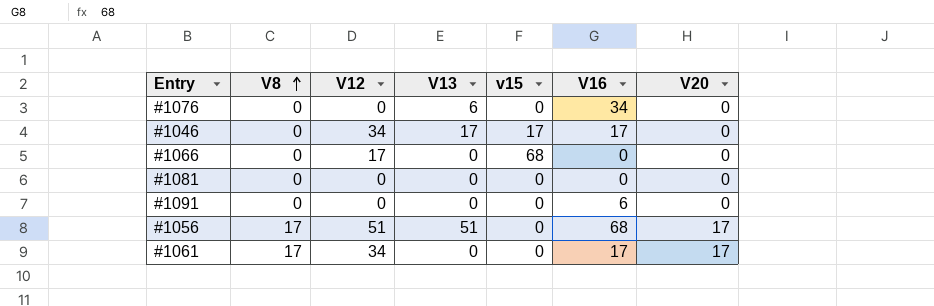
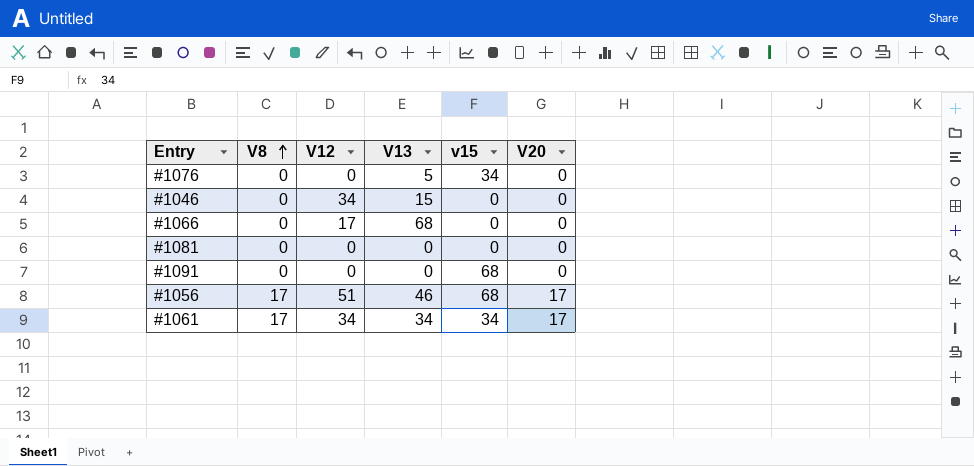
column V16 | position: 6 -> none
#1076 | V13: 6 -> 5
#1076 | v15: 0 -> 34
#1046 | V13: 17 -> 15
#1046 | v15: 17 -> 0
#1066 | V13: 0 -> 68
#1066 | v15: 68 -> 0
#1091 | v15: 0 -> 68
#1056 | V13: 51 -> 46
#1056 | v15: 0 -> 68
#1061 | V13: 0 -> 34
#1061 | v15: 0 -> 34

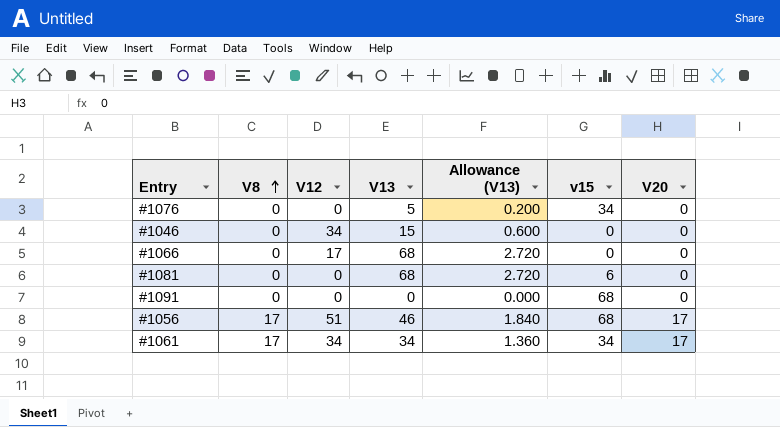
column Allowance (V13) | formula: none -> [V13] * 0.04
#1081 | V13: 0 -> 68
#1081 | v15: 0 -> 6

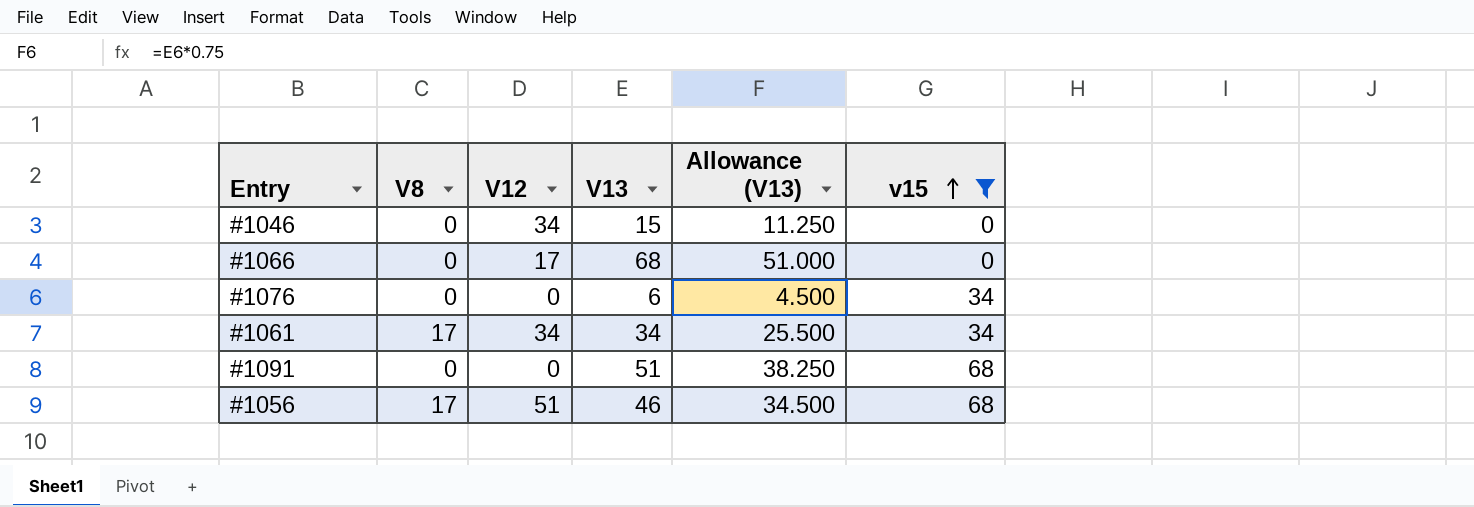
filter: none -> v15 != 6
row order: V8 ascending -> v15 ascending
column V20 | position: 7 -> none
column Allowance (V13) | formula: [V13] * 0.04 -> [V13] * 0.75
#1076 | V13: 5 -> 6
#1091 | V13: 0 -> 51

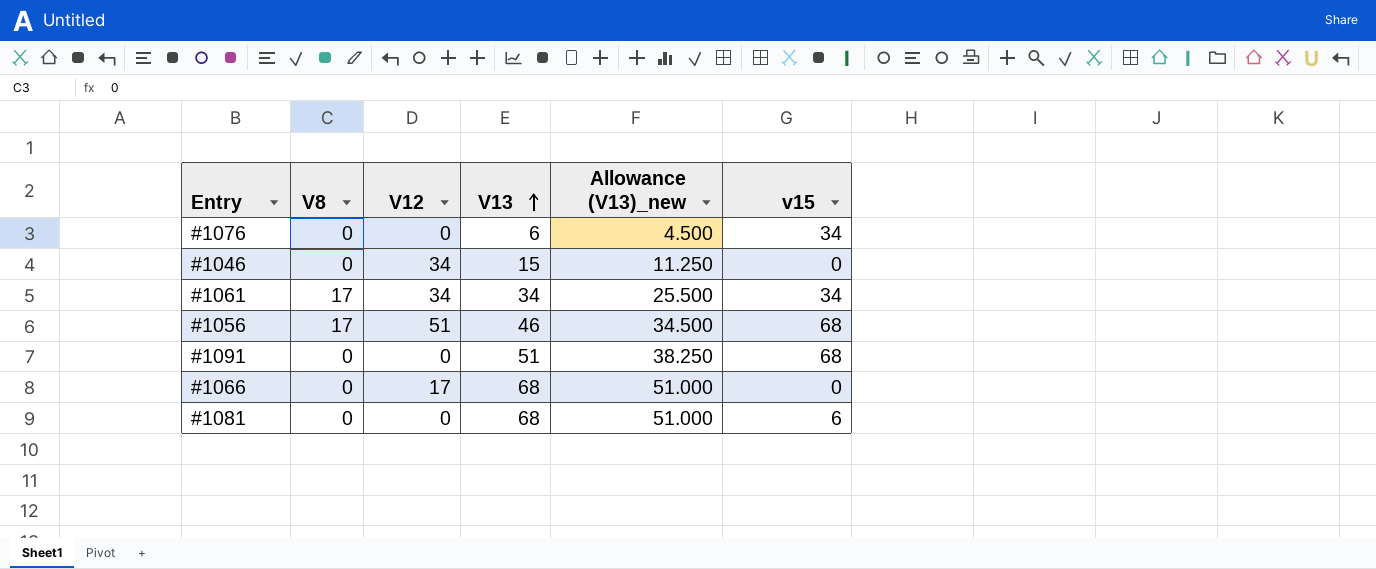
filter: v15 != 6 -> none
row order: v15 ascending -> V13 ascending
column name: Allowance (V13) -> Allowance (V13)_new

